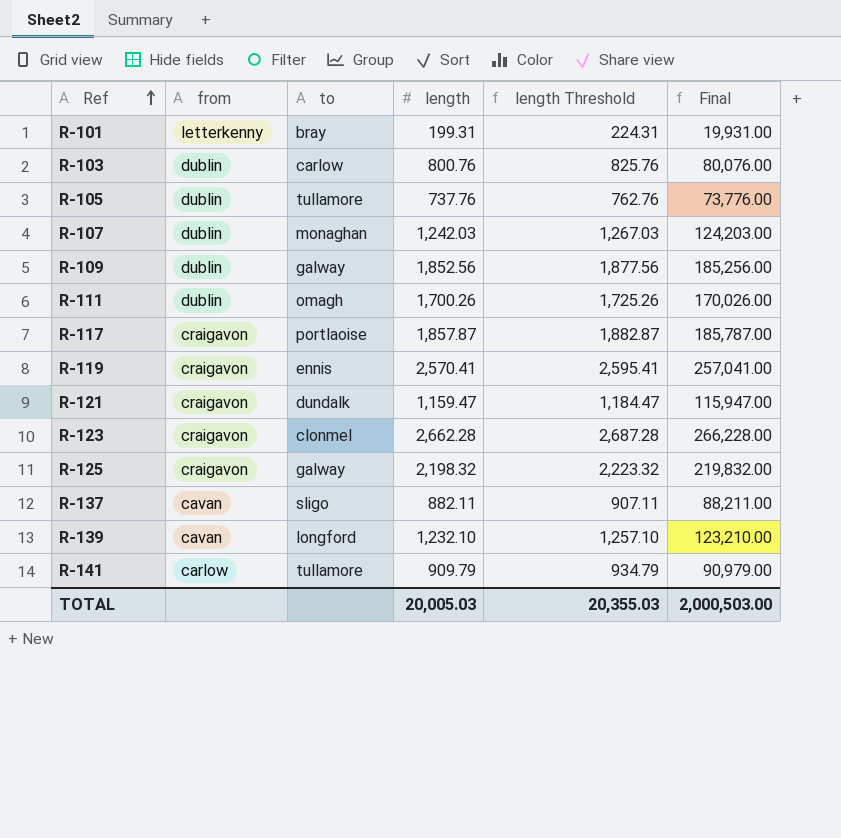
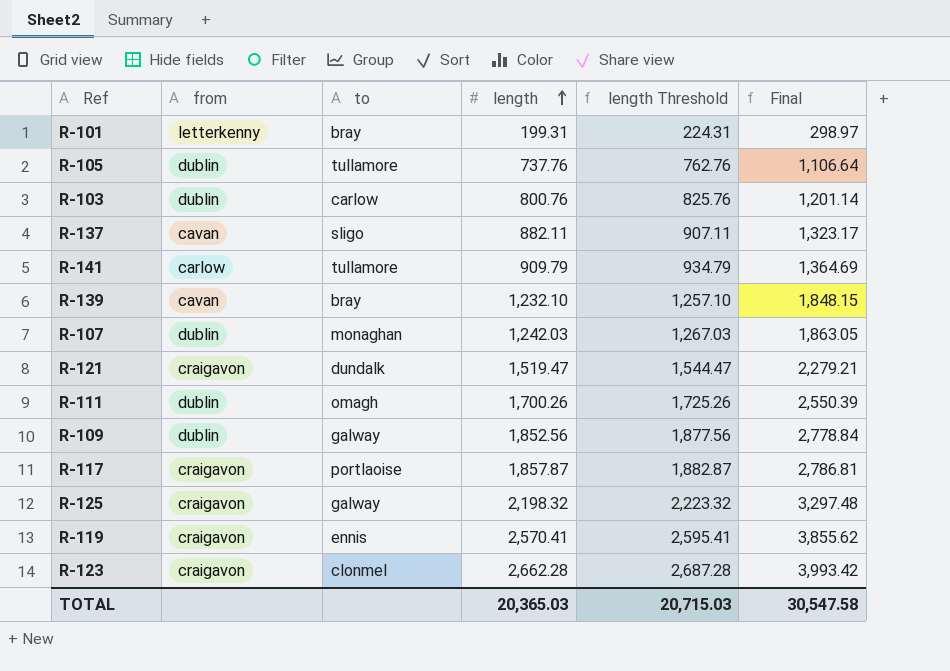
row order: Ref ascending -> length ascending
column Final | formula: [length] * 100 -> [length] * 1.5
R-139 | to: longford -> bray
R-121 | length: 1,159.47 -> 1,519.47
R-121 | length Threshold: 1,184.47 -> 1,544.47
TOTAL | length: 20,005.03 -> 20,365.03
TOTAL | length Threshold: 20,355.03 -> 20,715.03
TOTAL | Final: 2,000,503.00 -> 30,547.58

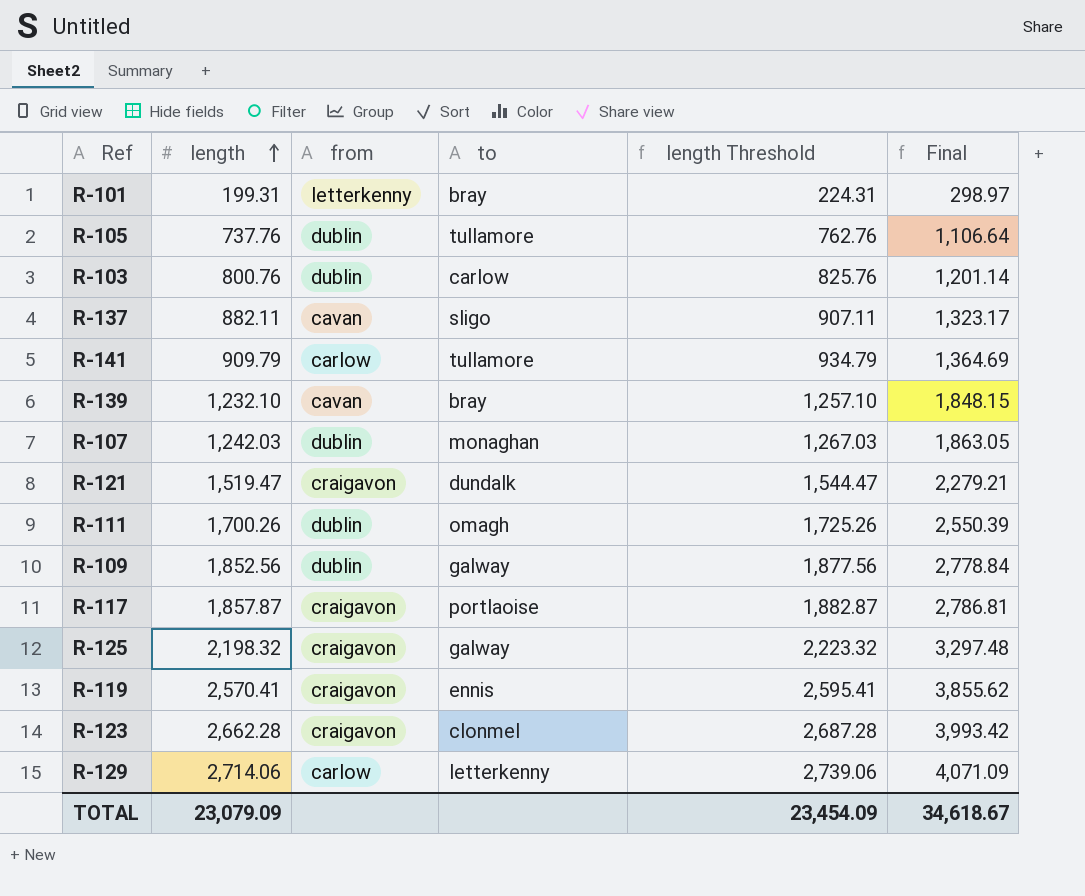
column length | position: 4 -> 2
row R-129: none -> 2,714.06 | carlow | letterkenny | 2,739.06 | 4,071.09
TOTAL | length: 20,365.03 -> 23,079.09
TOTAL | length Threshold: 20,715.03 -> 23,454.09
TOTAL | Final: 30,547.58 -> 34,618.67

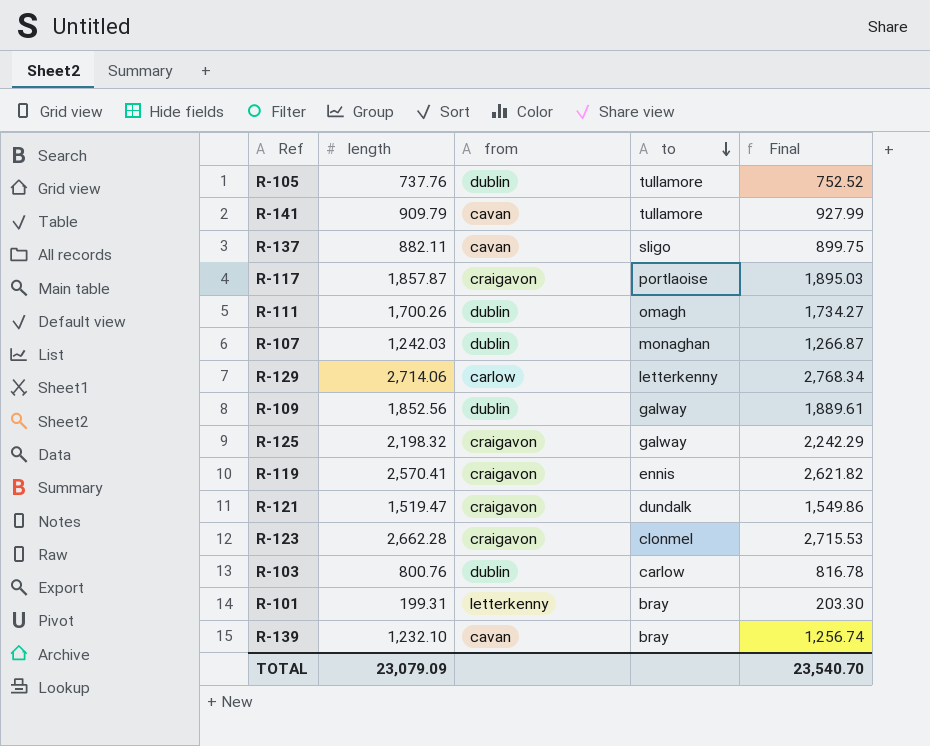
row order: length ascending -> to descending
column length Threshold | formula: [length] + 25 -> none
column Final | formula: [length] * 1.5 -> [length] * 1.02
R-141 | from: carlow -> cavan
TOTAL | Final: 34,618.67 -> 23,540.70

